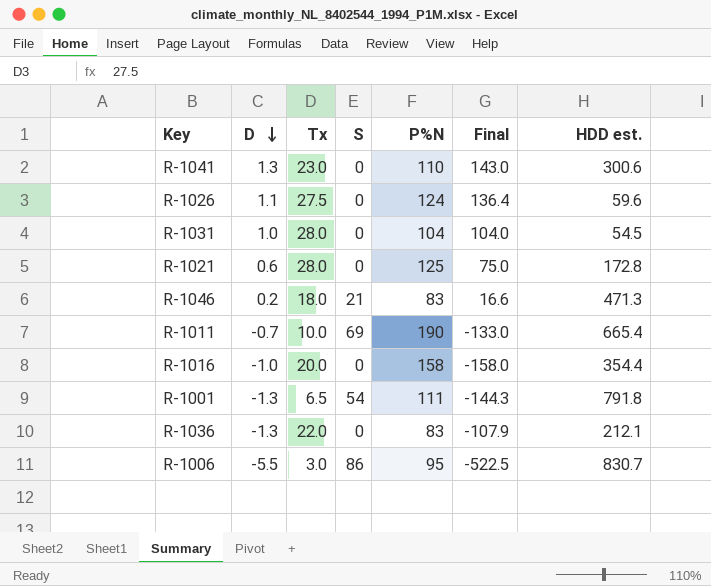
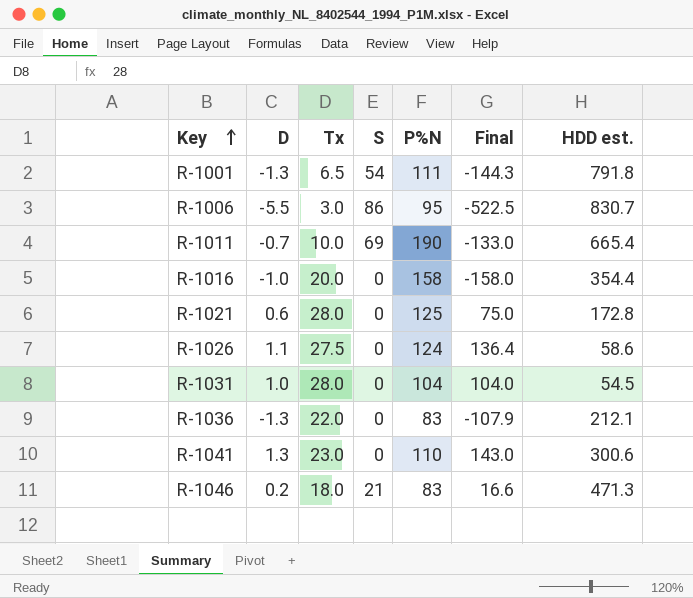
row order: D descending -> Key ascending
R-1026 | HDD est.: 59.6 -> 58.6

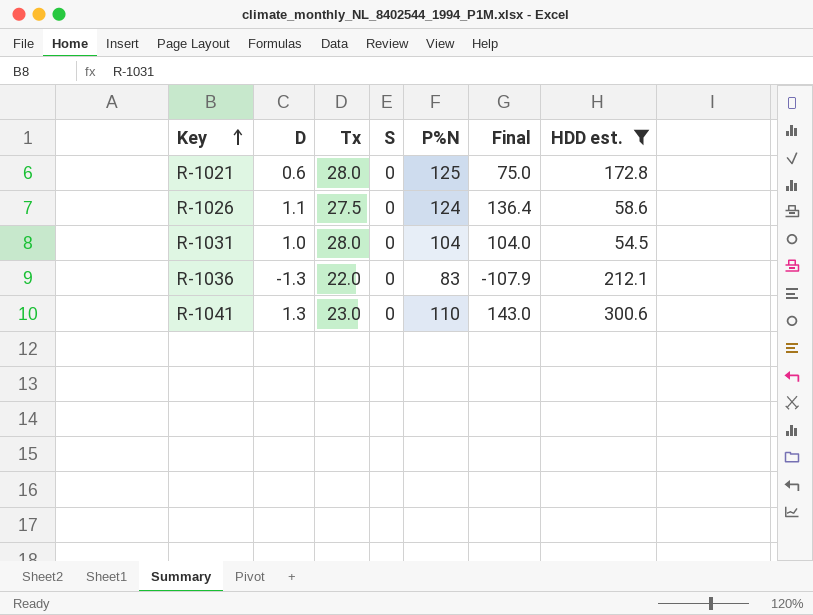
filter: none -> HDD est. <= 300.6

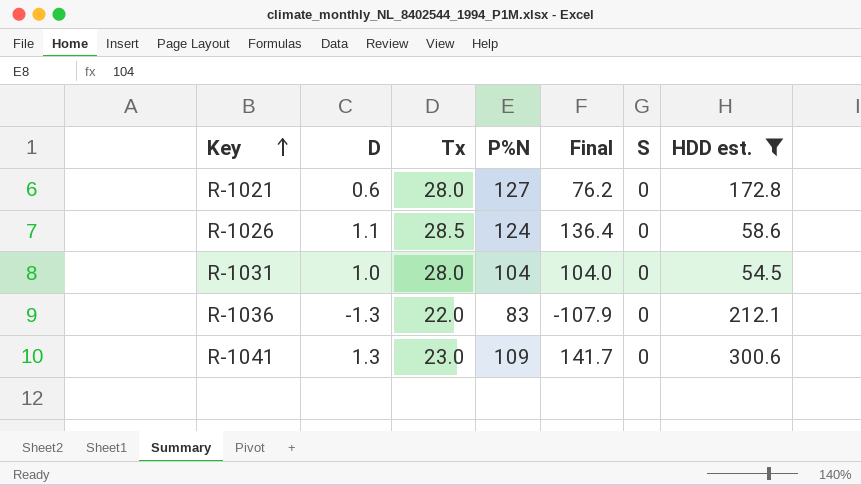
column S | position: 4 -> 6
R-1021 | P%N: 125 -> 127
R-1021 | Final: 75.0 -> 76.2
R-1026 | Tx: 27.5 -> 28.5
R-1041 | P%N: 110 -> 109
R-1041 | Final: 143.0 -> 141.7

